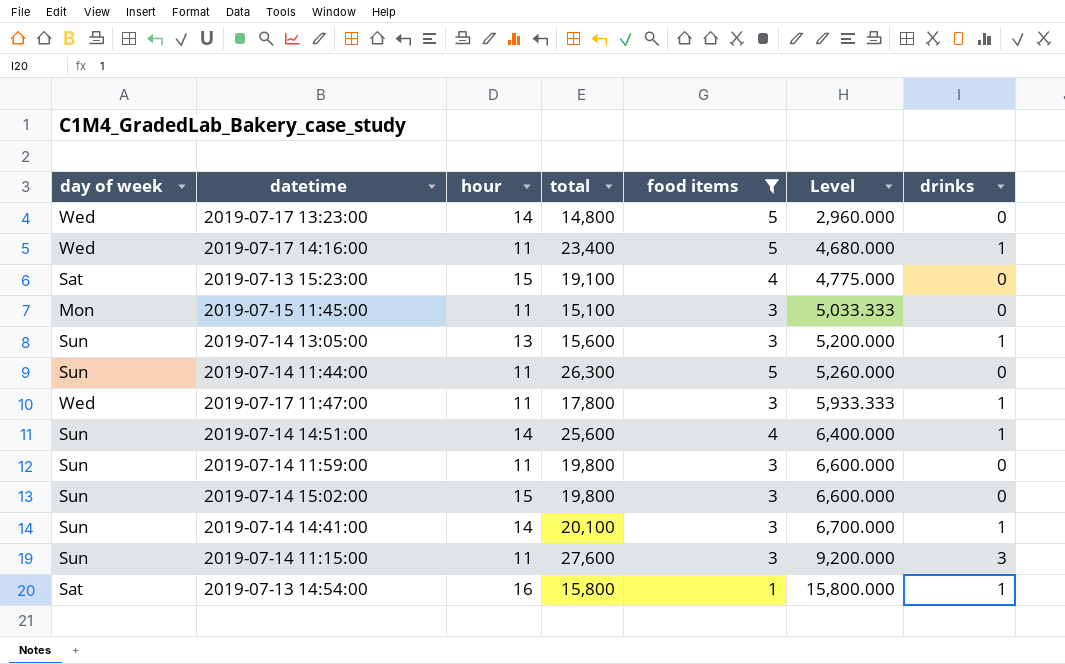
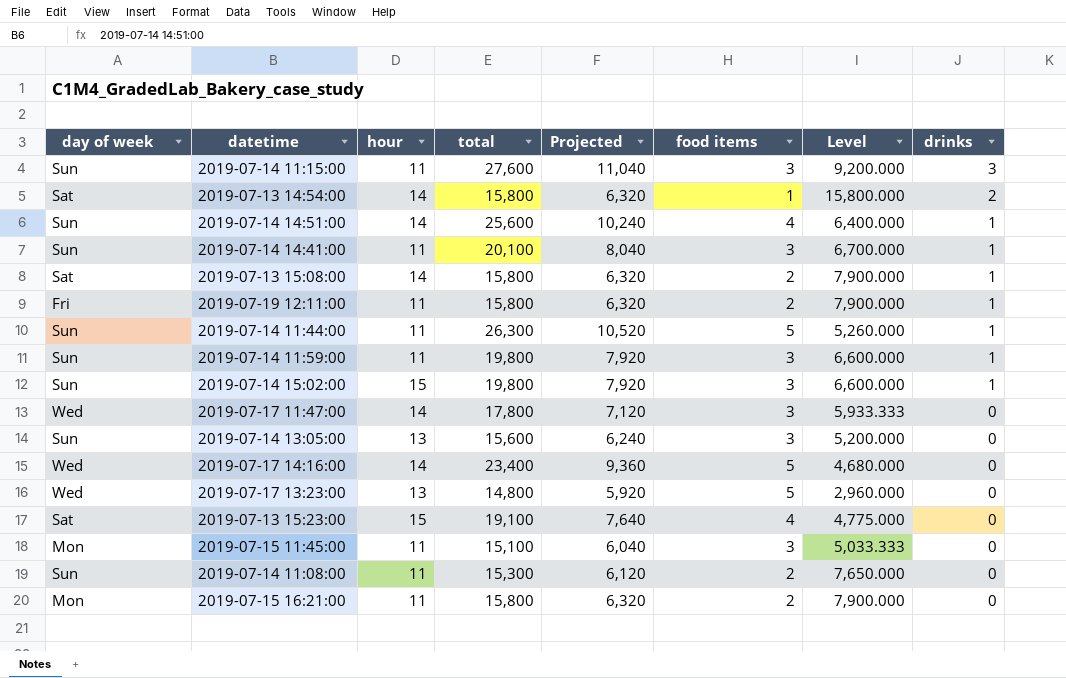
filter: food items != 2 -> none
row order: Level ascending -> drinks descending
column Projected | formula: none -> [total] * 0.4
2019-07-13 14:54:00 | hour: 16 -> 14
2019-07-13 14:54:00 | drinks: 1 -> 2
2019-07-14 14:41:00 | hour: 14 -> 11
2019-07-14 11:44:00 | drinks: 0 -> 1
2019-07-14 11:59:00 | drinks: 0 -> 1
2019-07-14 15:02:00 | drinks: 0 -> 1
2019-07-17 11:47:00 | hour: 11 -> 14
2019-07-17 11:47:00 | drinks: 1 -> 0
2019-07-14 13:05:00 | drinks: 1 -> 0
2019-07-17 14:16:00 | hour: 11 -> 14
2019-07-17 14:16:00 | drinks: 1 -> 0
2019-07-17 13:23:00 | hour: 14 -> 13

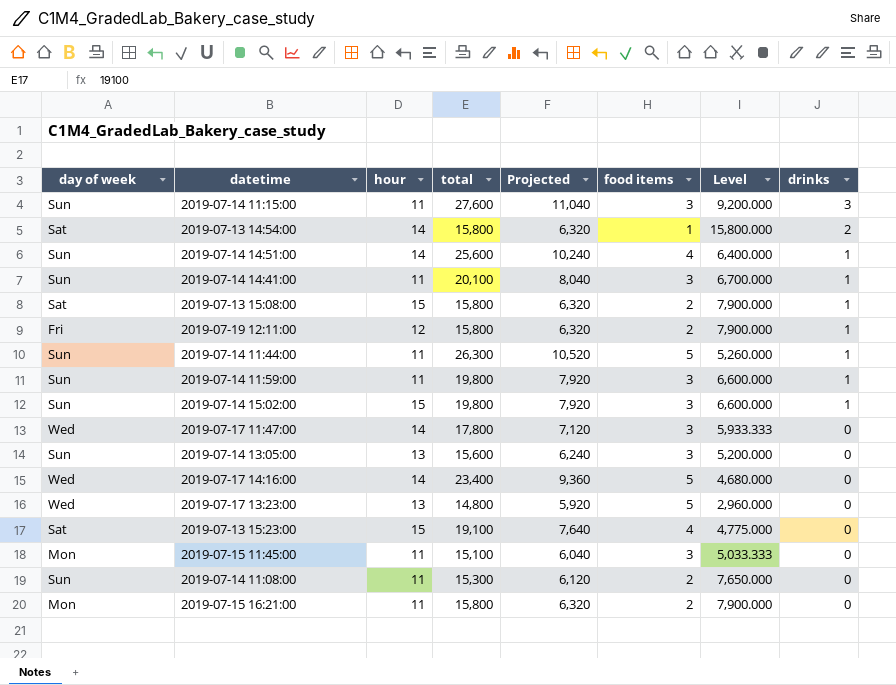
2019-07-13 15:08:00 | hour: 14 -> 15
2019-07-19 12:11:00 | hour: 11 -> 12

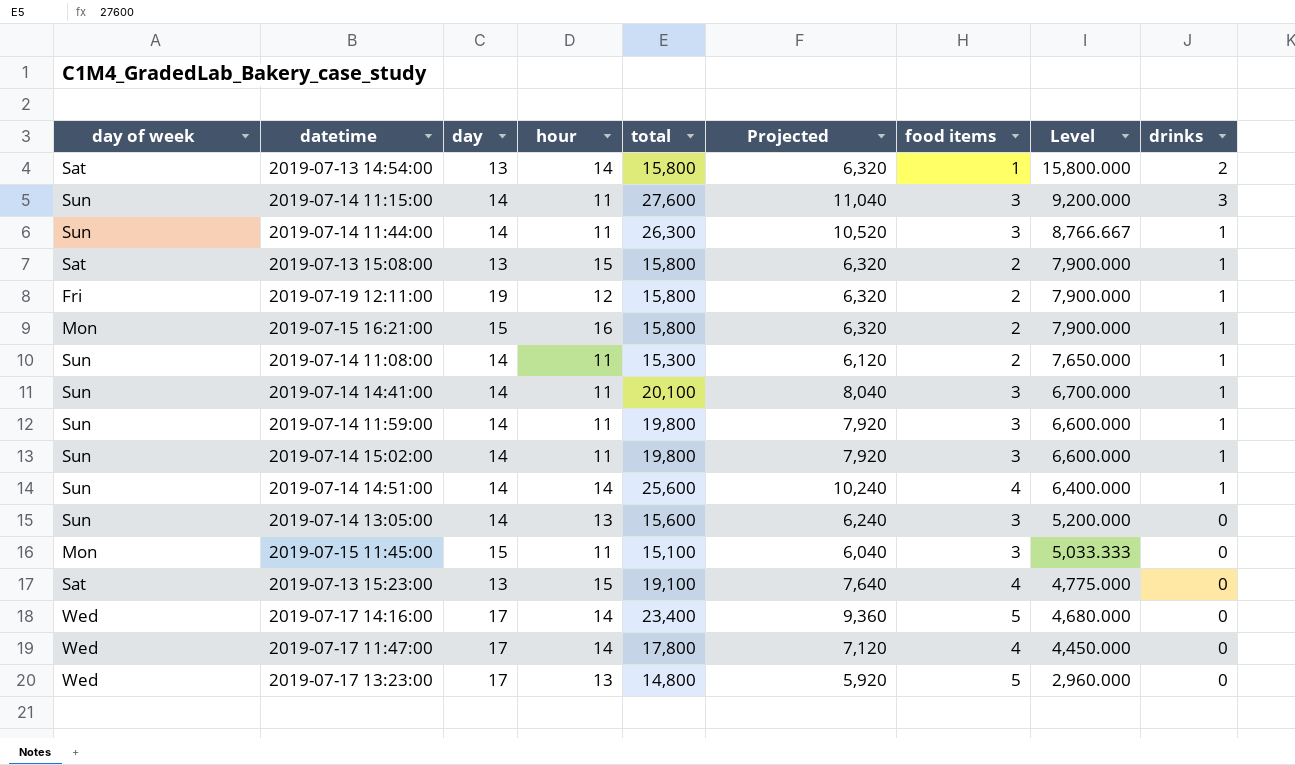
row order: drinks descending -> Level descending
column day | position: none -> 3
2019-07-14 11:44:00 | food items: 5 -> 3
2019-07-14 11:44:00 | Level: 5,260.000 -> 8,766.667
2019-07-15 16:21:00 | hour: 11 -> 16
2019-07-15 16:21:00 | drinks: 0 -> 1
2019-07-14 11:08:00 | drinks: 0 -> 1
2019-07-14 15:02:00 | hour: 15 -> 11
2019-07-17 11:47:00 | food items: 3 -> 4
2019-07-17 11:47:00 | Level: 5,933.333 -> 4,450.000

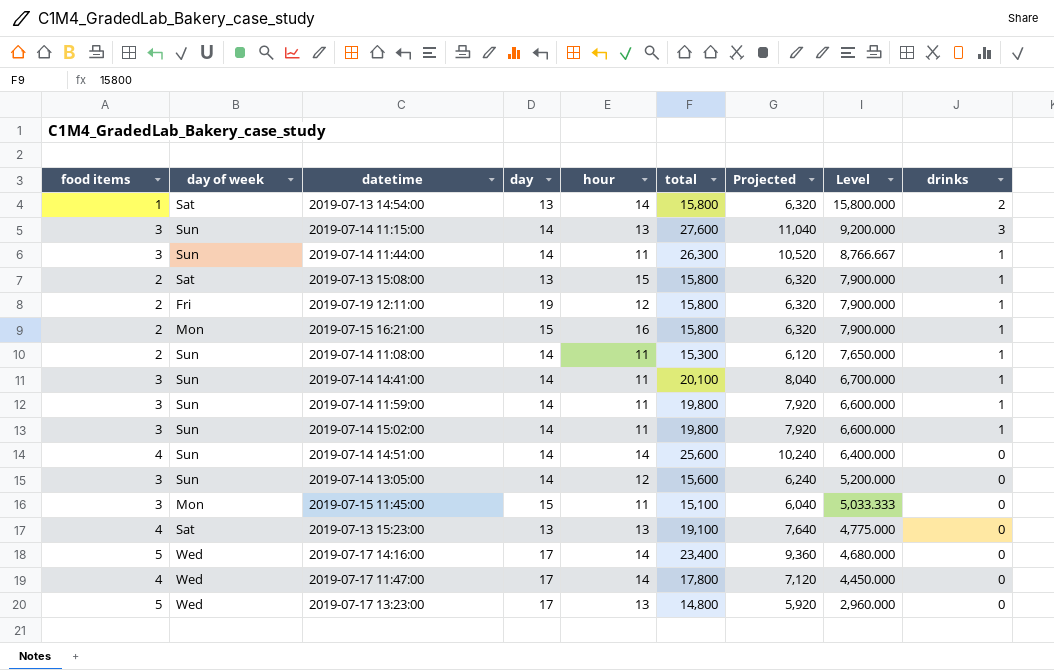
column food items | position: 7 -> 1
2019-07-14 11:15:00 | hour: 11 -> 13
2019-07-14 14:51:00 | drinks: 1 -> 0
2019-07-14 13:05:00 | hour: 13 -> 12
2019-07-13 15:23:00 | hour: 15 -> 13

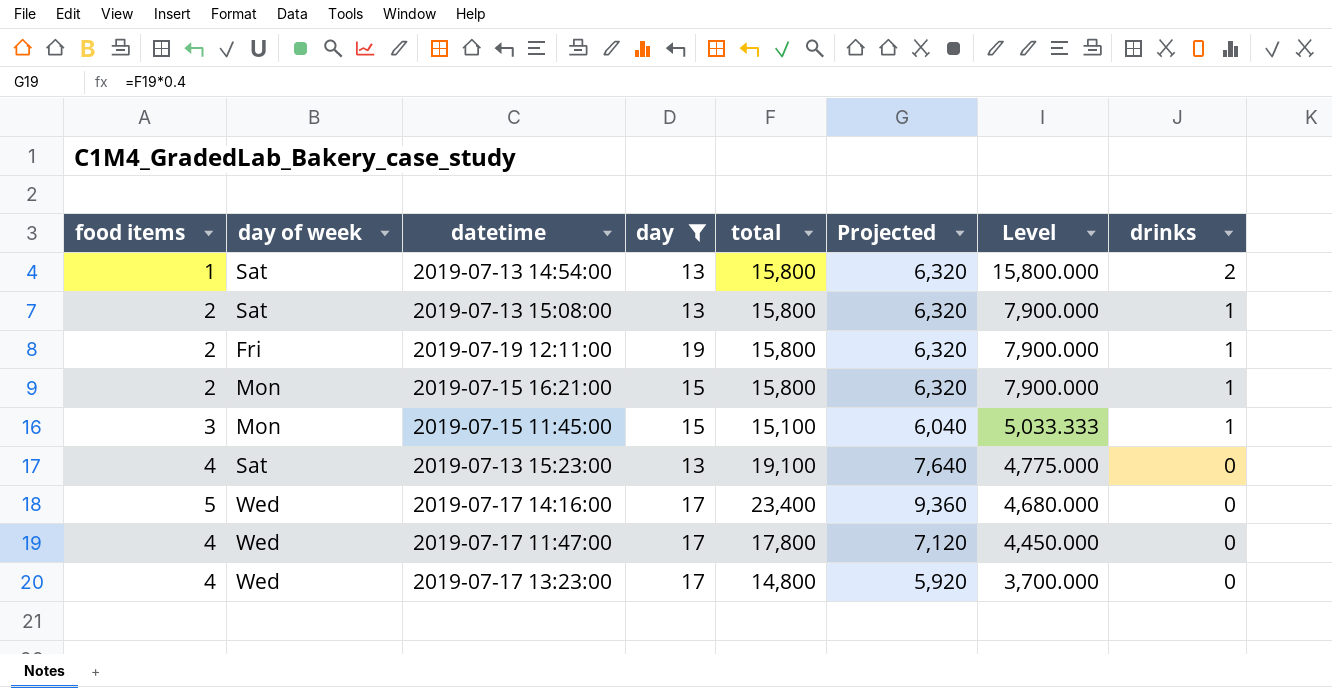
filter: none -> day != 14
column hour | position: 5 -> none
2019-07-15 11:45:00 | drinks: 0 -> 1
2019-07-17 13:23:00 | food items: 5 -> 4
2019-07-17 13:23:00 | Level: 2,960.000 -> 3,700.000

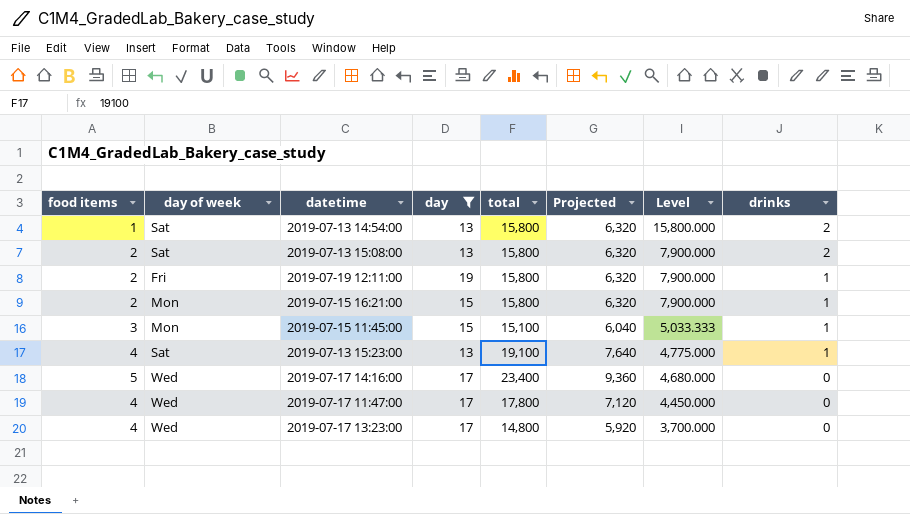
2019-07-13 15:08:00 | drinks: 1 -> 2
2019-07-13 15:23:00 | drinks: 0 -> 1

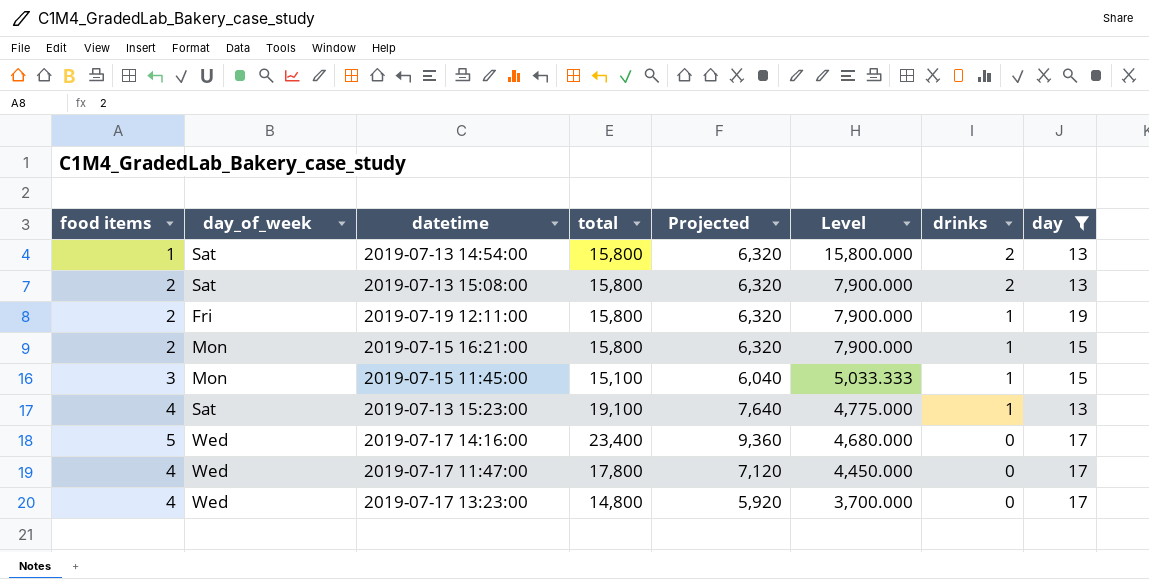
column name: day of week -> day_of_week
column day | position: 4 -> 8

